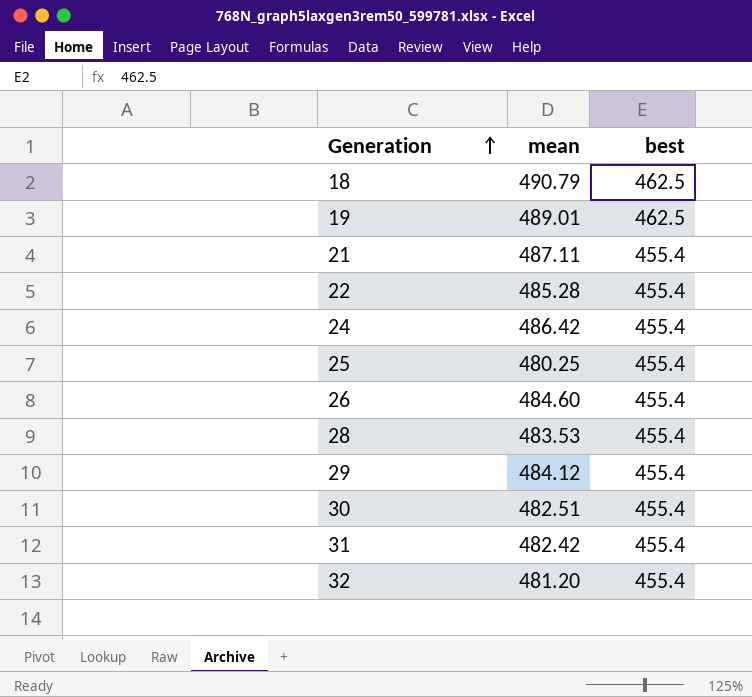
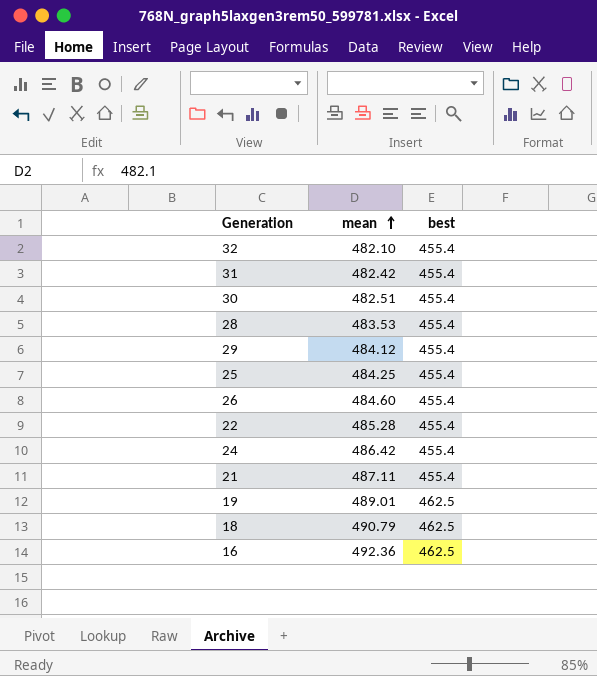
row order: Generation ascending -> mean ascending
32 | mean: 481.20 -> 482.10
25 | mean: 480.25 -> 484.25
row 16: none -> 492.36 | 462.5

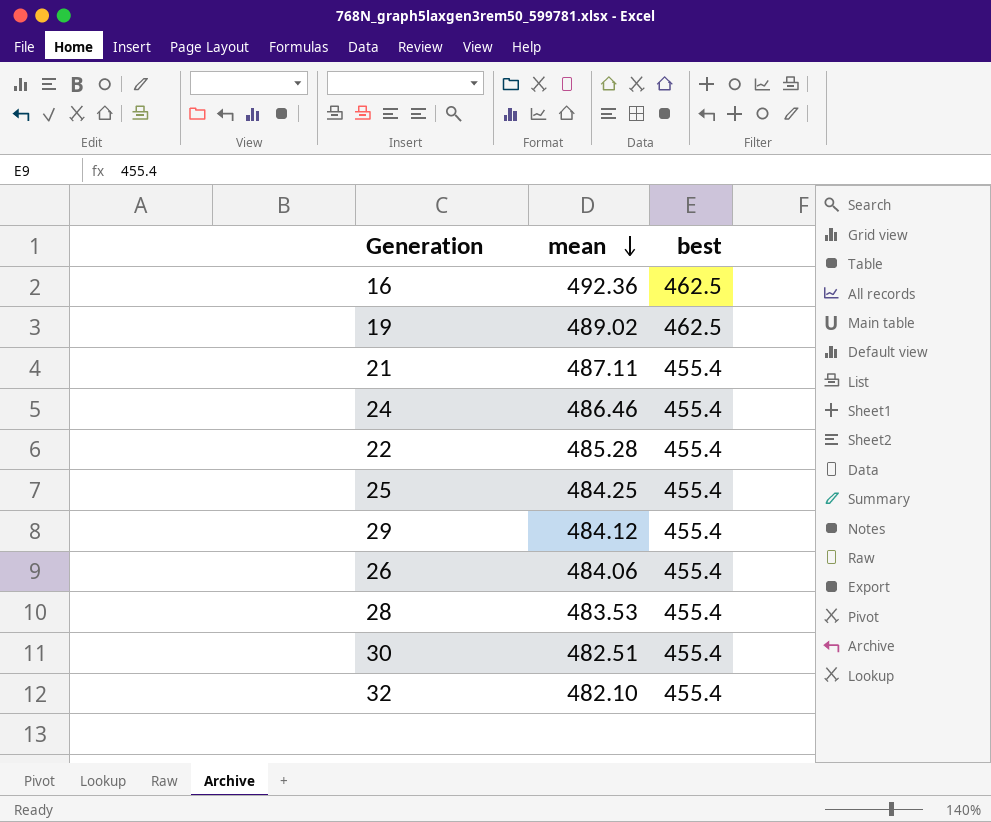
row order: mean ascending -> mean descending
row 31: 482.42 | 455.4 -> none
row 18: 490.79 | 462.5 -> none
19 | mean: 489.01 -> 489.02
24 | mean: 486.42 -> 486.46
26 | mean: 484.60 -> 484.06

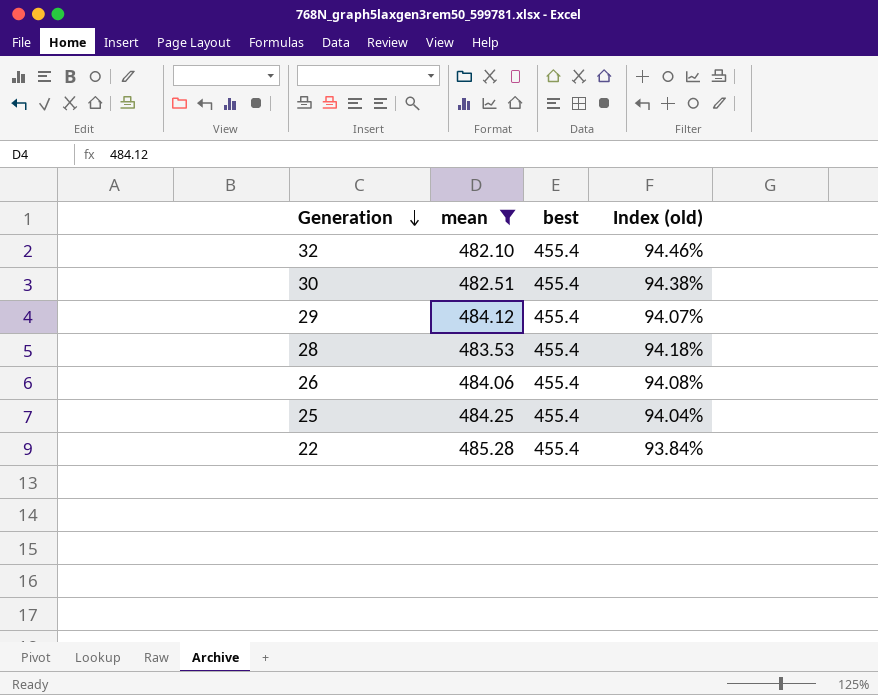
filter: none -> mean <= 485.28
row order: mean descending -> Generation descending
column Index (old) | formula: none -> [best] / [mean]

